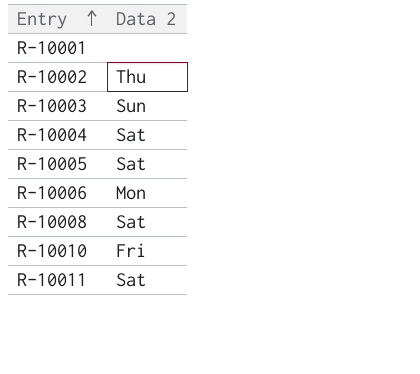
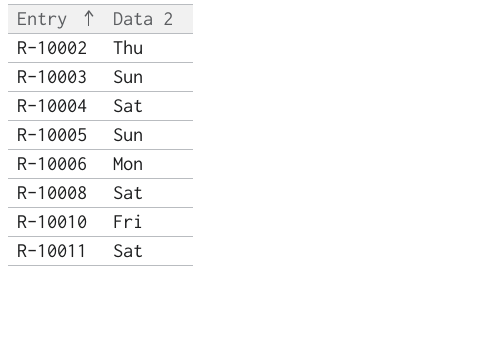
row R-10001: none -> none
R-10005 | Data 2: Sat -> Sun

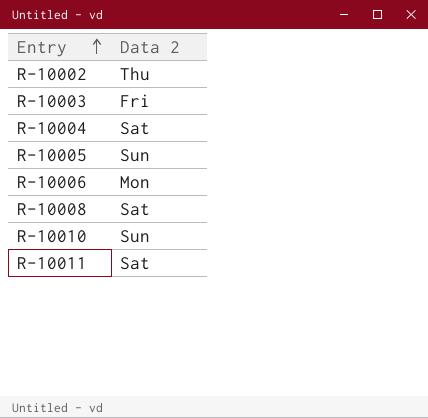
R-10003 | Data 2: Sun -> Fri
R-10010 | Data 2: Fri -> Sun

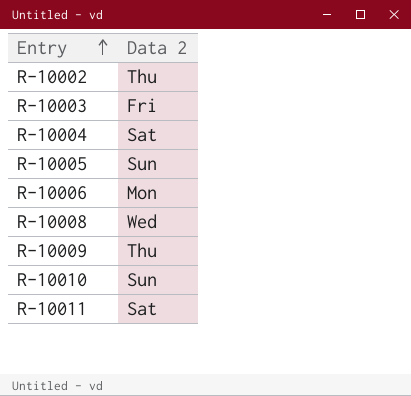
R-10008 | Data 2: Sat -> Wed
row R-10009: none -> Thu

